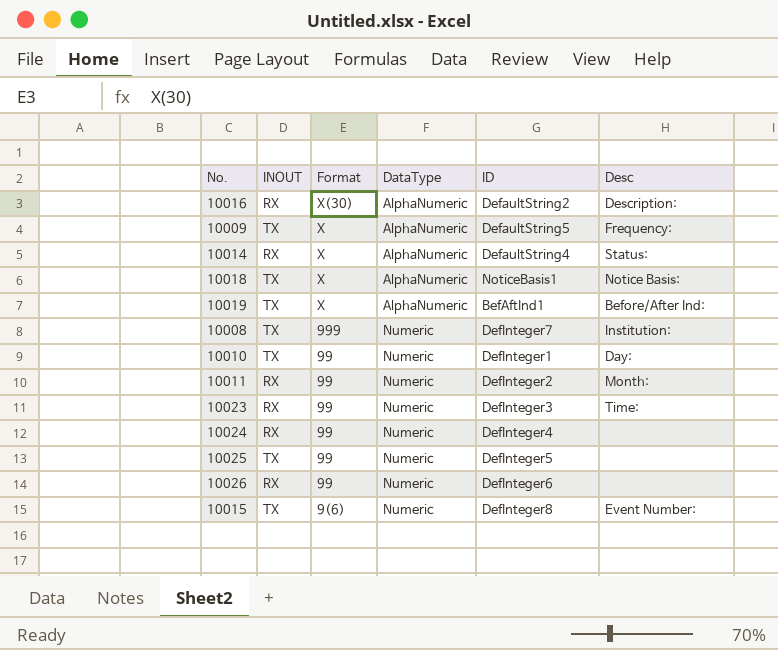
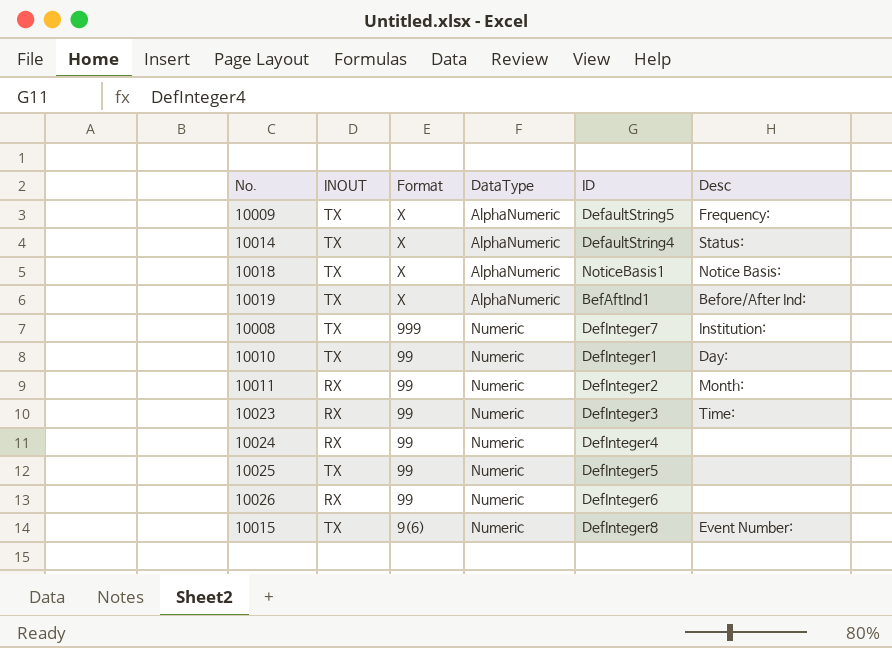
row 10016: RX | X(30) | AlphaNumeric | DefaultString2 | Description: -> none
10014 | INOUT: RX -> TX

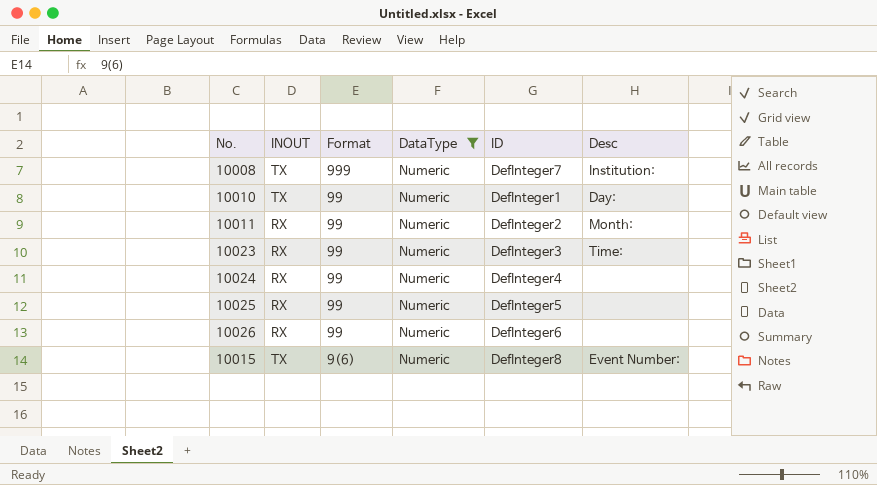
filter: none -> DataType = Numeric
10025 | INOUT: TX -> RX

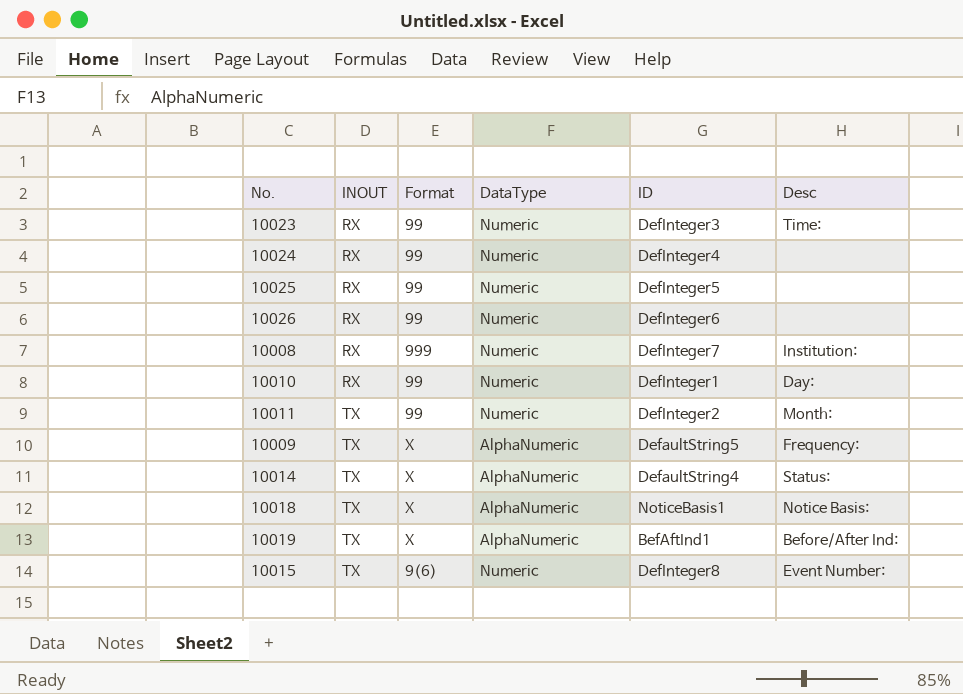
filter: DataType = Numeric -> none
row order: Format descending -> INOUT ascending
10008 | INOUT: TX -> RX
10010 | INOUT: TX -> RX
10011 | INOUT: RX -> TX

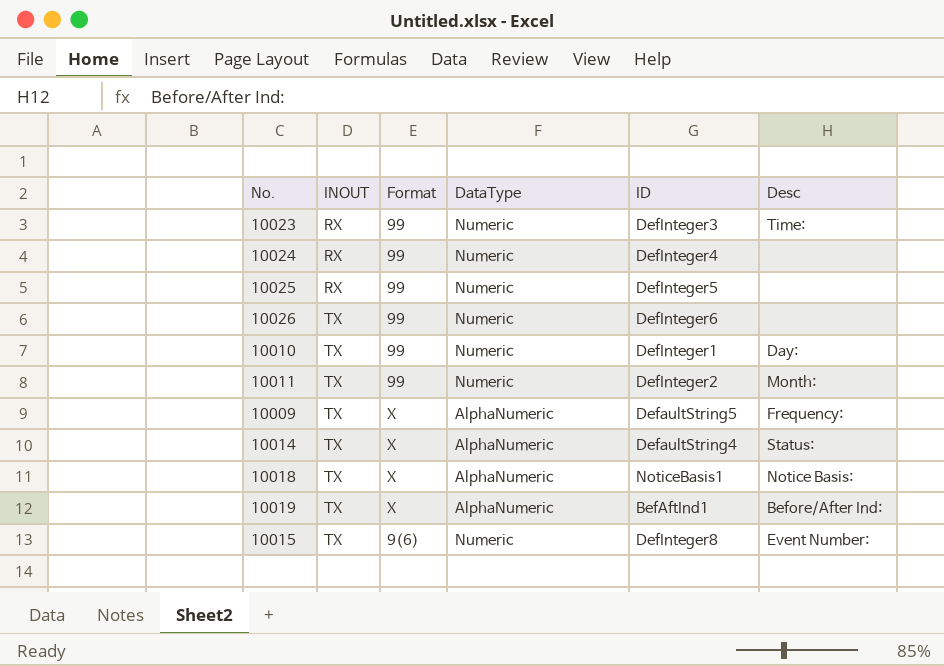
row 10008: RX | 999 | Numeric | DefInteger7 | Institution: -> none
10026 | INOUT: RX -> TX
10010 | INOUT: RX -> TX

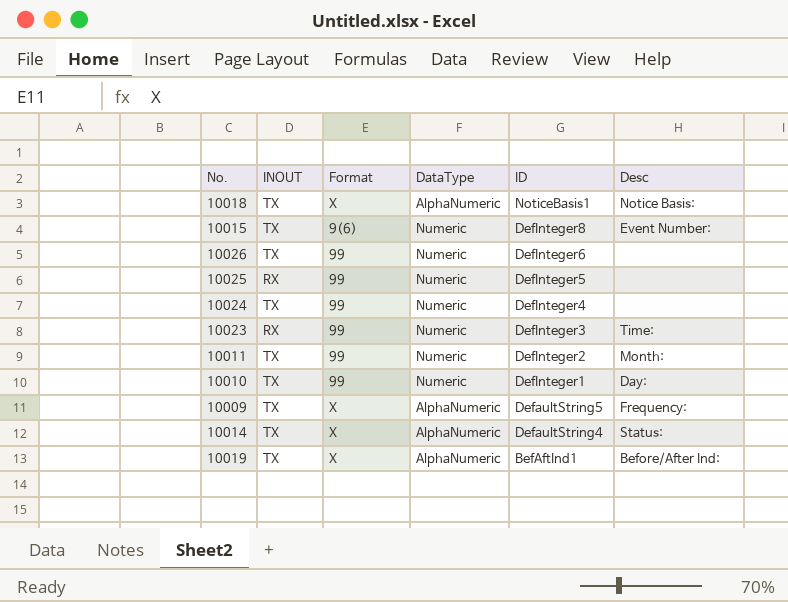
row order: INOUT ascending -> ID descending
10024 | INOUT: RX -> TX

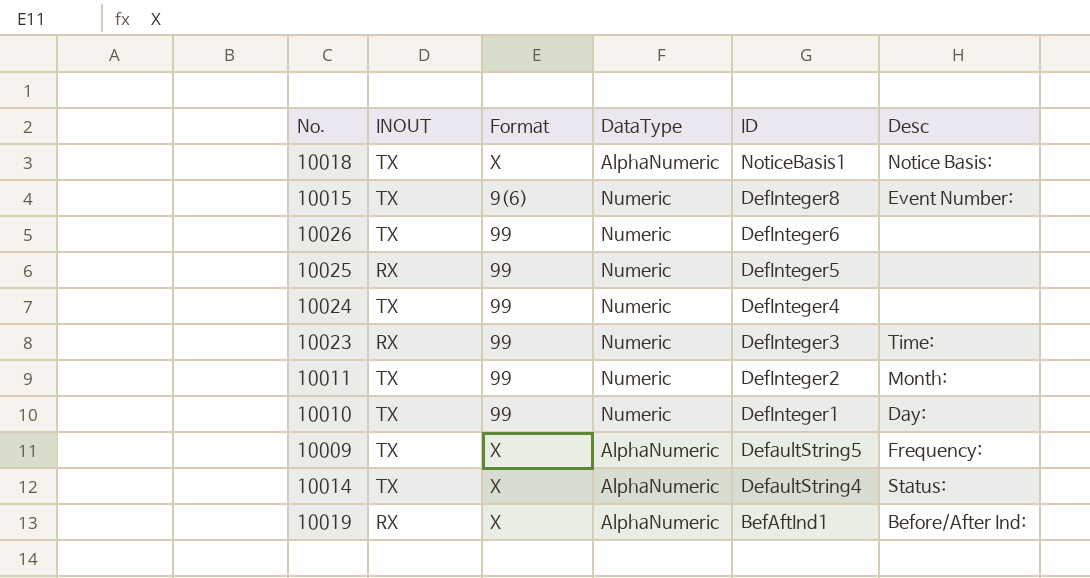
10019 | INOUT: TX -> RX

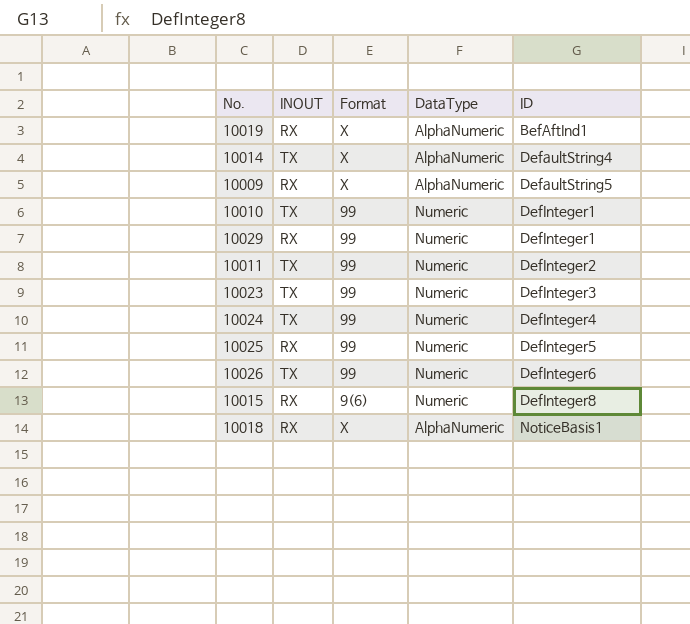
row order: ID descending -> ID ascending
column Desc | position: 6 -> none
10009 | INOUT: TX -> RX
row 10029: none -> RX | 99 | Numeric | DefInteger1
10023 | INOUT: RX -> TX
10015 | INOUT: TX -> RX
10018 | INOUT: TX -> RX

